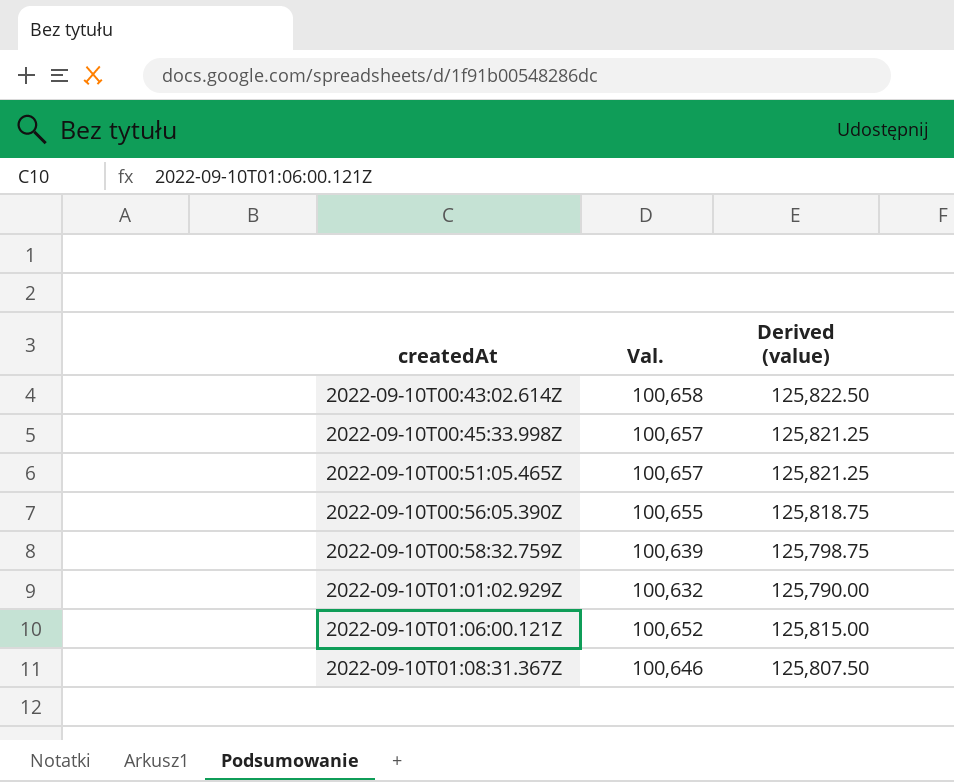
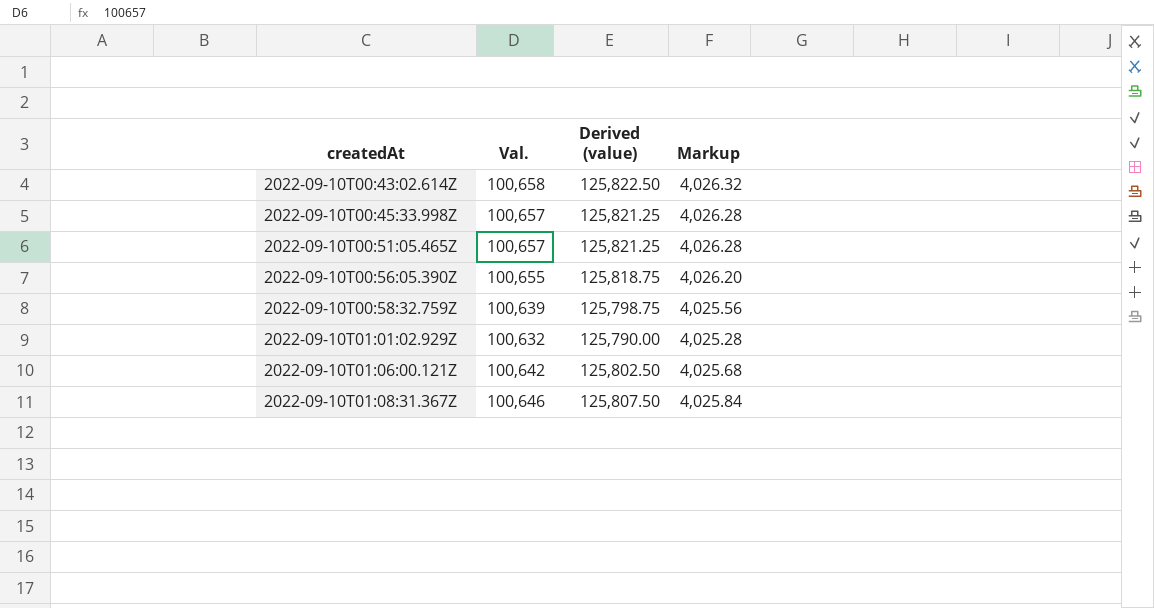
column Markup | formula: none -> [Val.] * 0.04
2022-09-10T01:06:00.121Z | Val.: 100,652 -> 100,642
2022-09-10T01:06:00.121Z | Derived (value): 125,815.00 -> 125,802.50

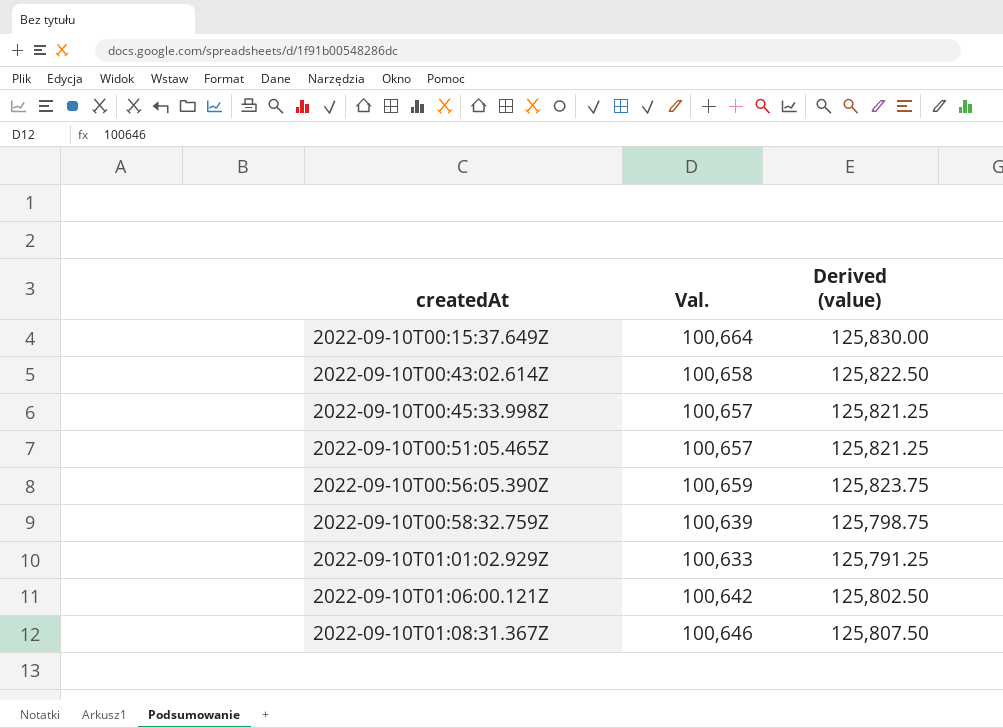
column Markup | formula: [Val.] * 0.04 -> none
row 2022-09-10T00:15:37.649Z: none -> 100,664 | 125,830.00
2022-09-10T00:56:05.390Z | Val.: 100,655 -> 100,659
2022-09-10T00:56:05.390Z | Derived (value): 125,818.75 -> 125,823.75
2022-09-10T01:01:02.929Z | Val.: 100,632 -> 100,633
2022-09-10T01:01:02.929Z | Derived (value): 125,790.00 -> 125,791.25

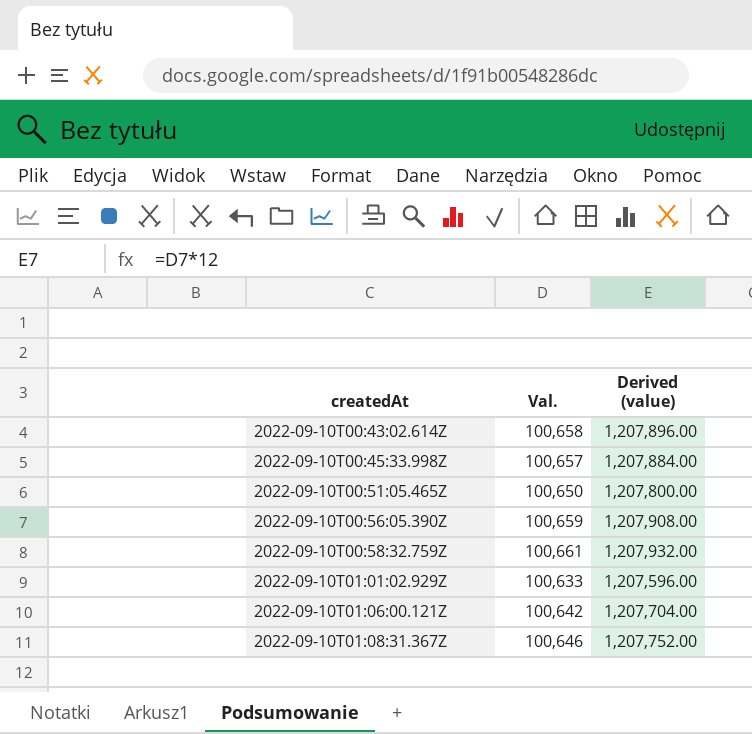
column Derived (value) | formula: [Val.] * 1.25 -> [Val.] * 12
row 2022-09-10T00:15:37.649Z: 100,664 | 125,830.00 -> none
2022-09-10T00:51:05.465Z | Val.: 100,657 -> 100,650
2022-09-10T00:58:32.759Z | Val.: 100,639 -> 100,661

